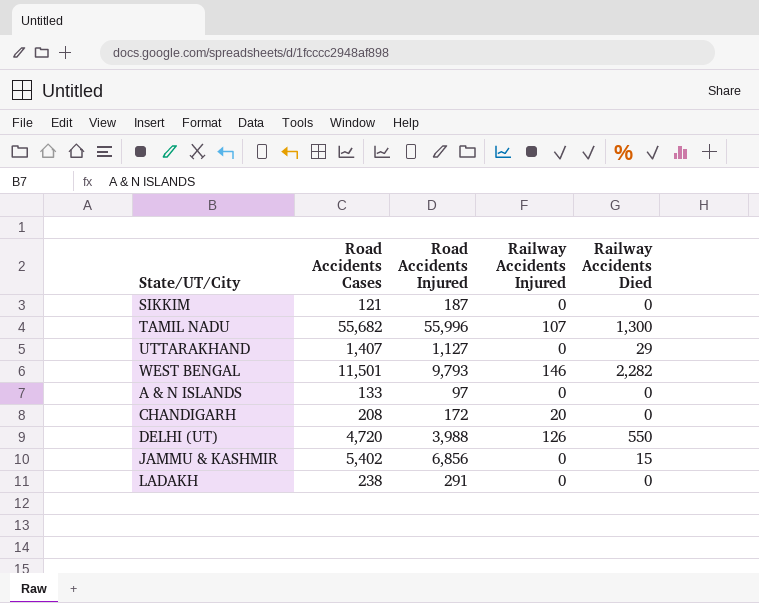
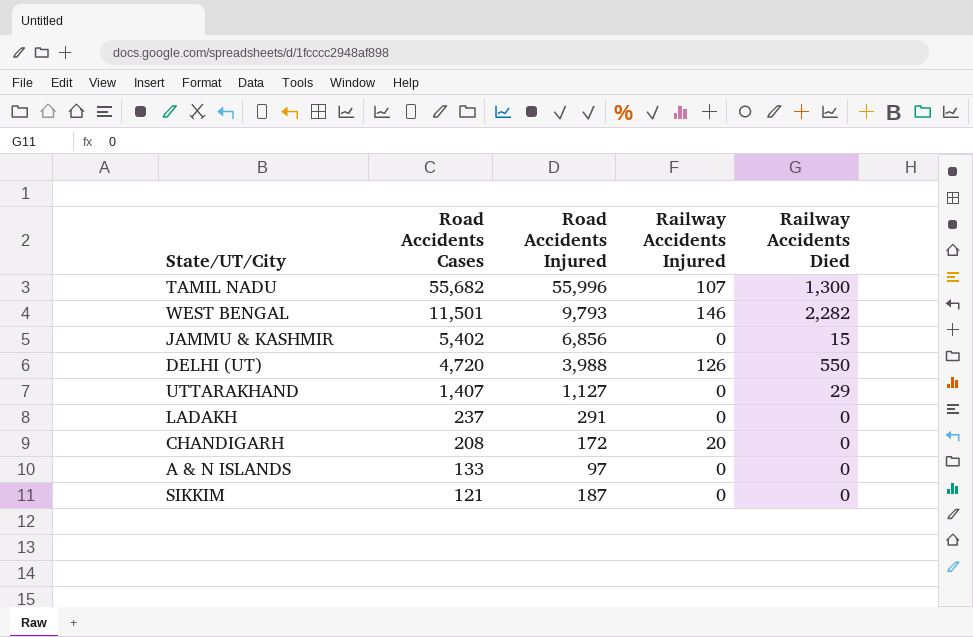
row order: none -> Road Accidents Cases descending
LADAKH | Road Accidents Cases: 238 -> 237

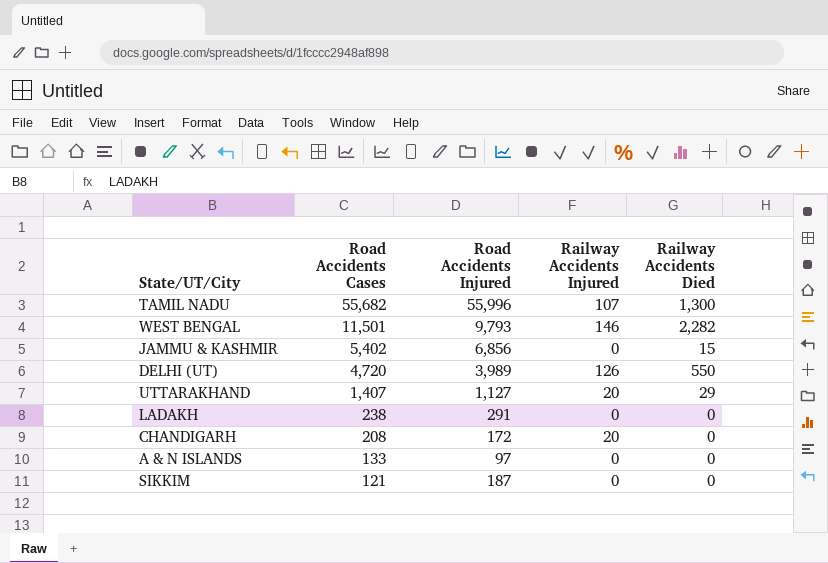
DELHI (UT) | Road Accidents Injured: 3,988 -> 3,989
UTTARAKHAND | Railway Accidents Injured: 0 -> 20
LADAKH | Road Accidents Cases: 237 -> 238

